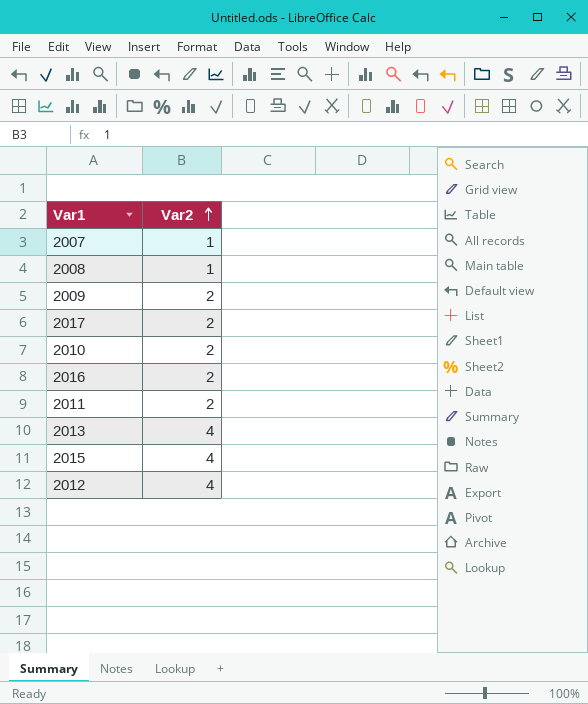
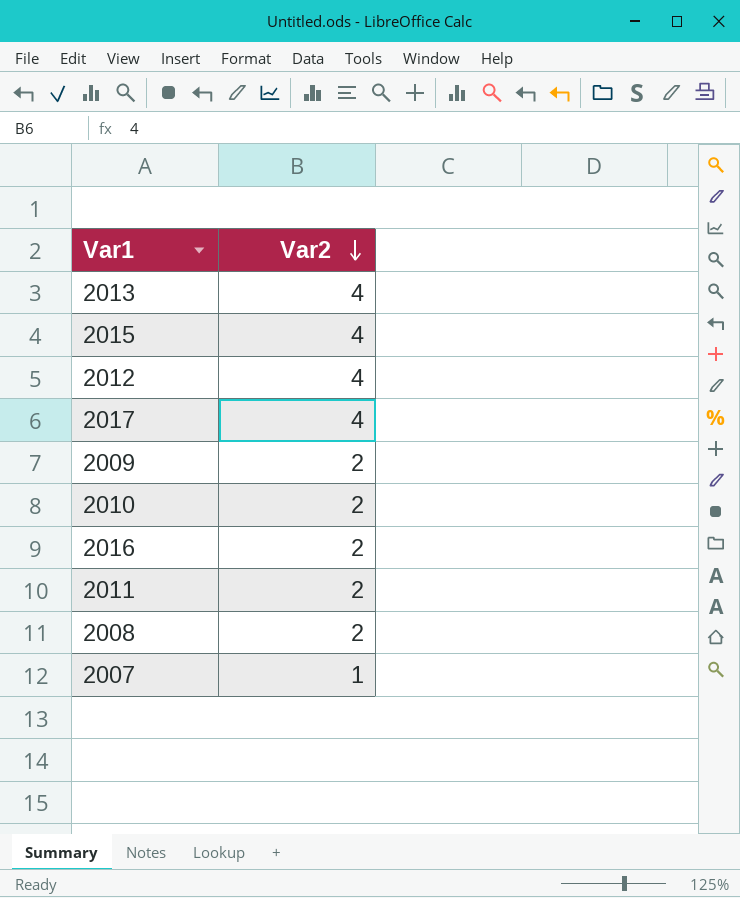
row order: Var2 ascending -> Var2 descending
2017 | Var2: 2 -> 4
2008 | Var2: 1 -> 2

